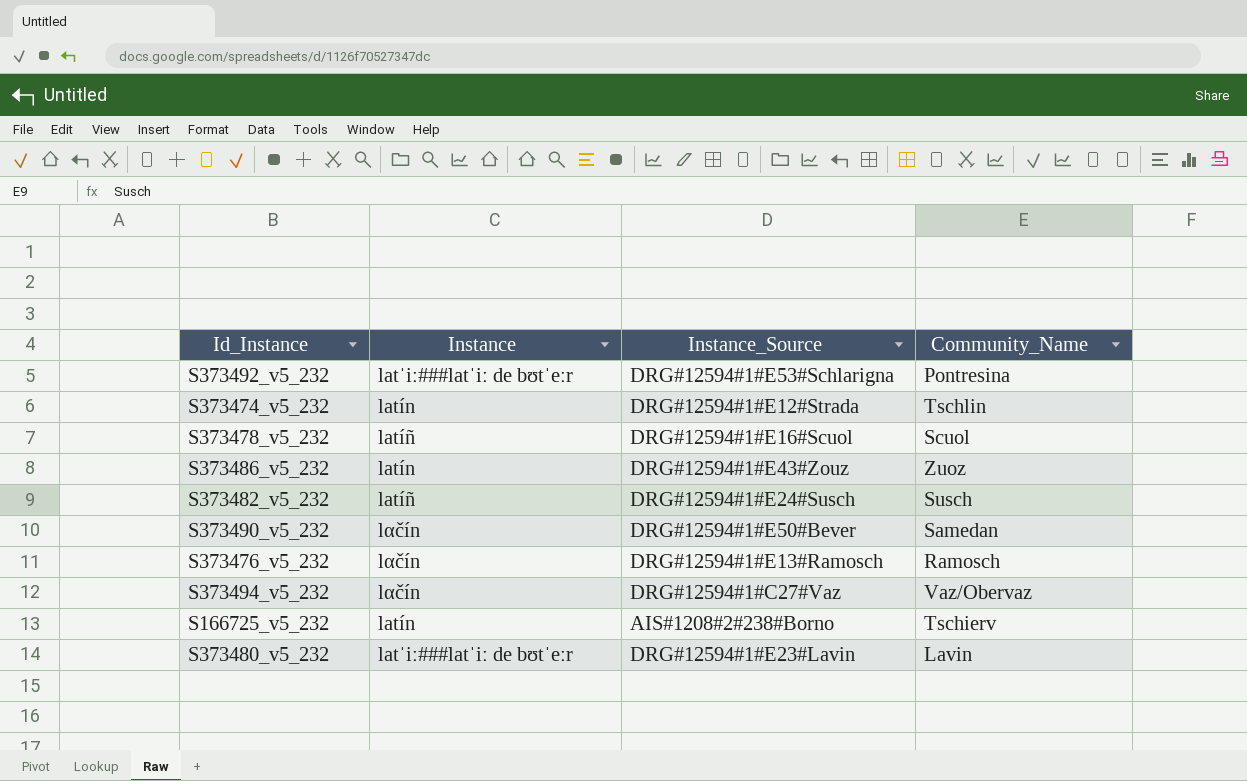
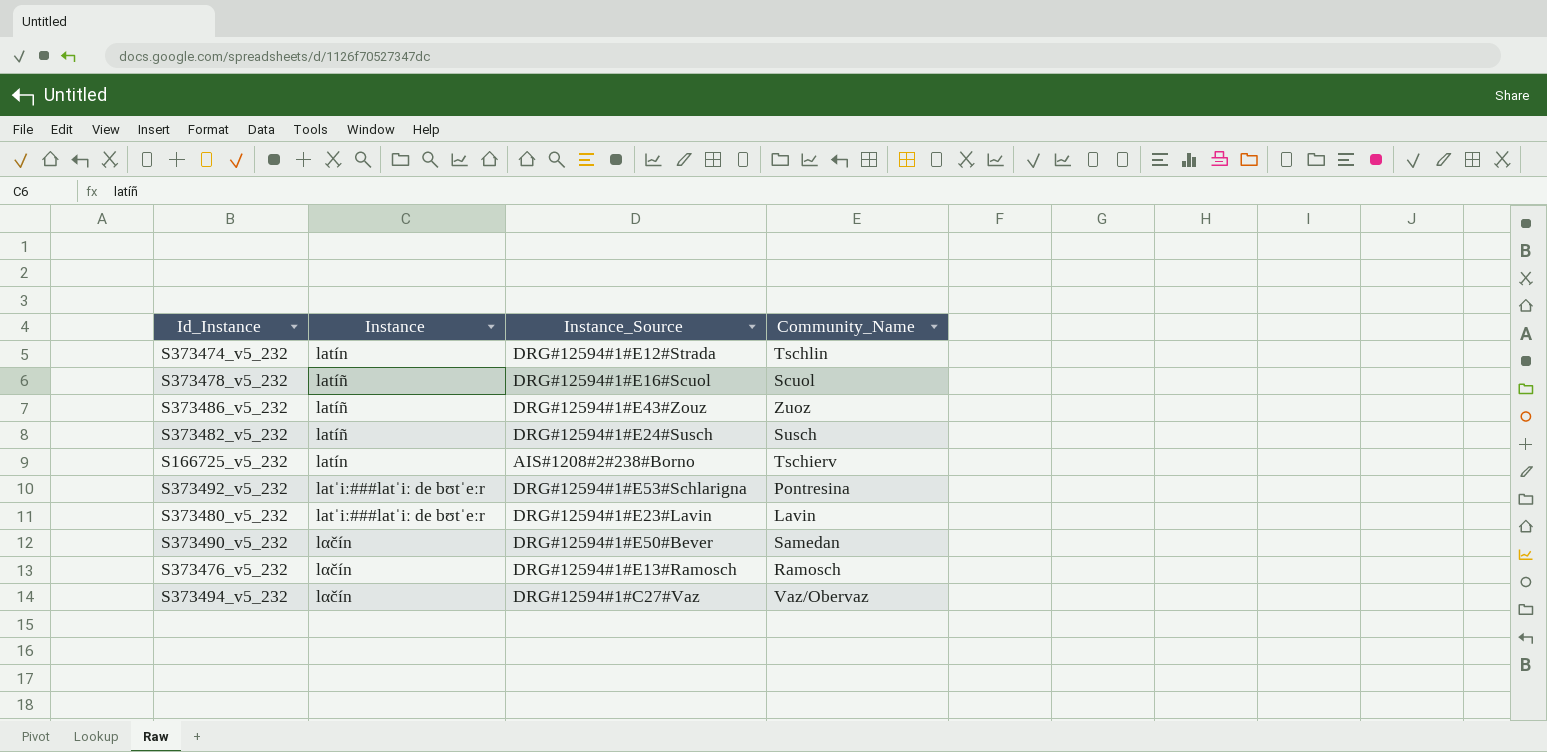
row order: none -> Instance ascending
S373486_v5_232 | Instance: latín -> latíñ

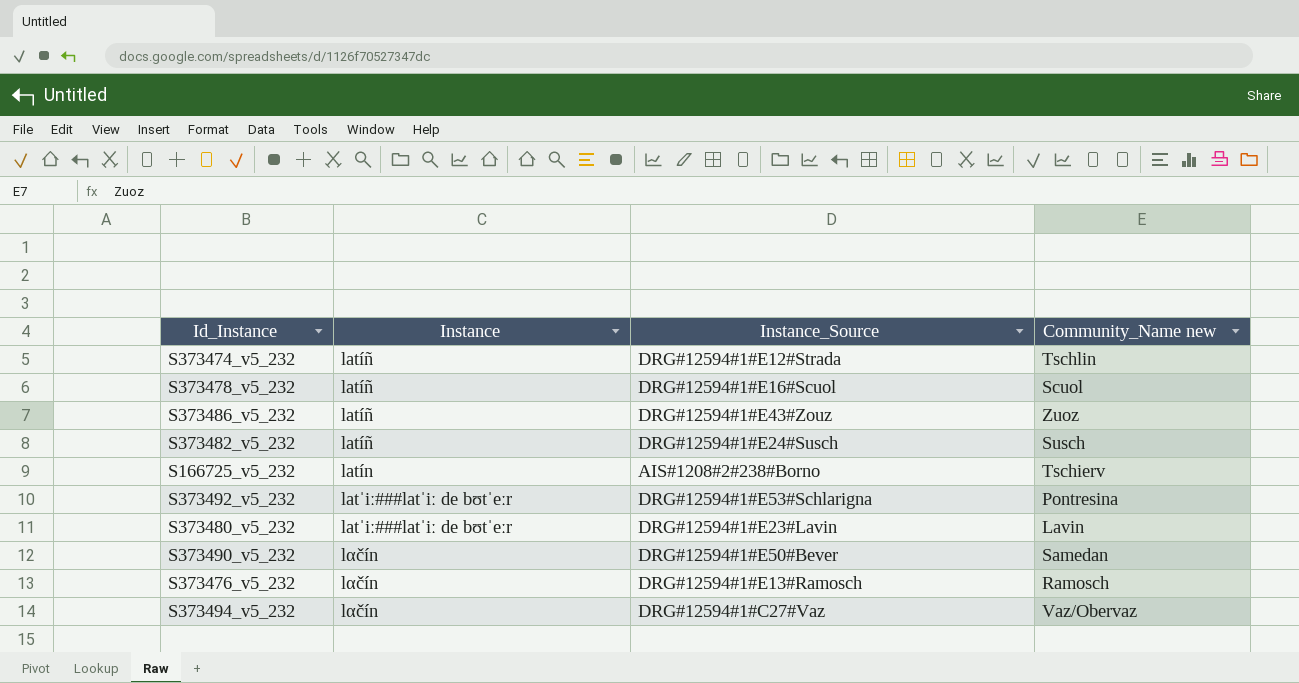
column name: Community_Name -> Community_Name new
S373474_v5_232 | Instance: latín -> latíñ

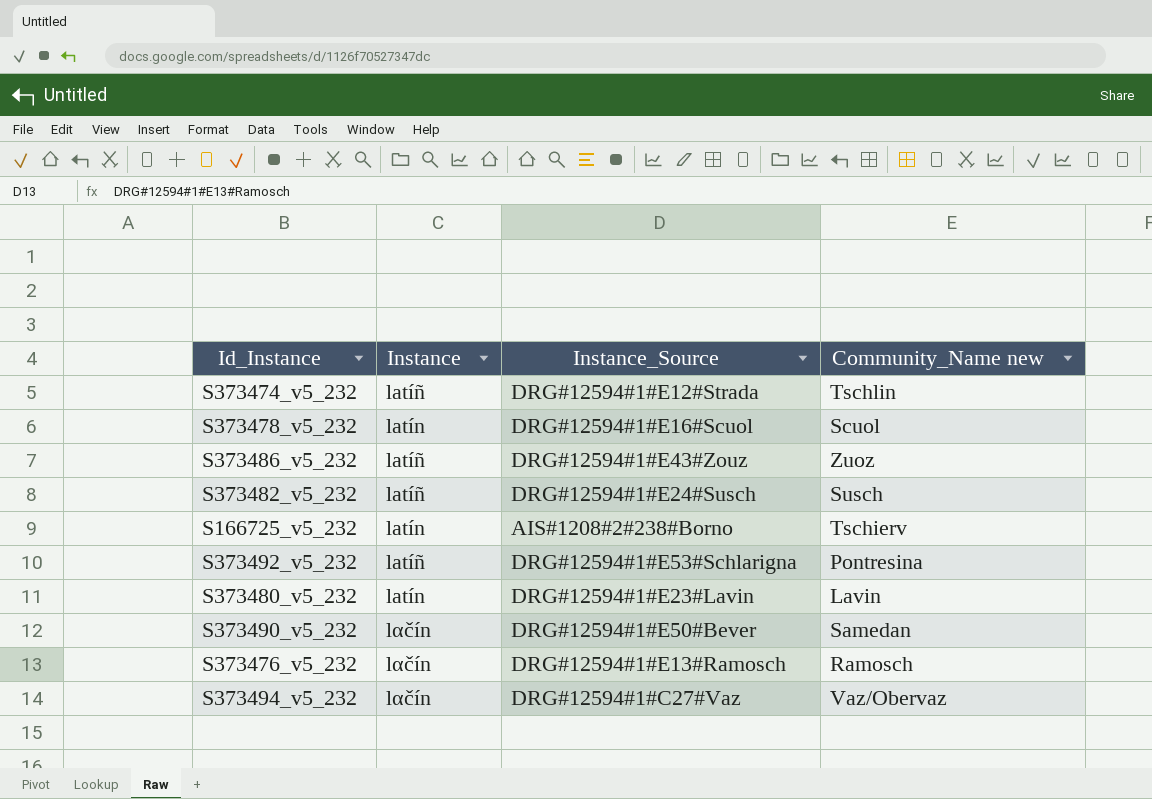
S373478_v5_232 | Instance: latíñ -> latín
S373492_v5_232 | Instance: latˈiː###latˈiː de bʊtˈeːr -> latíñ
S373480_v5_232 | Instance: latˈiː###latˈiː de bʊtˈeːr -> latín

